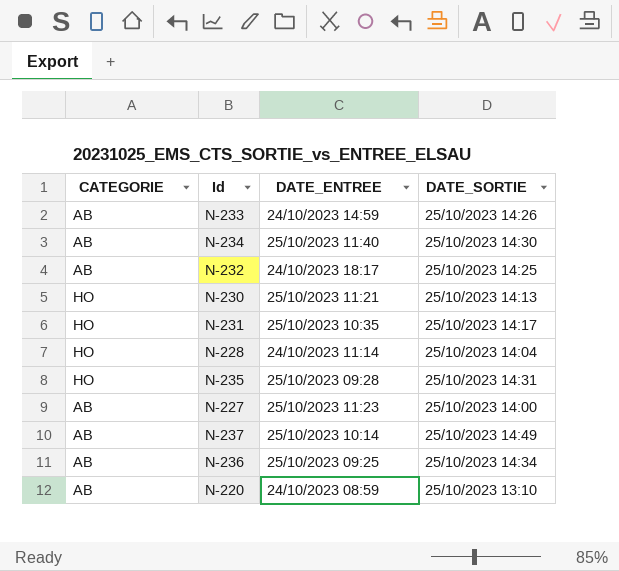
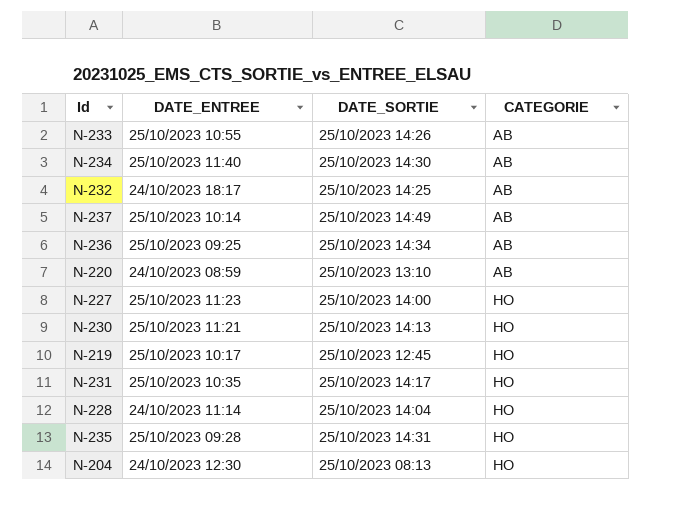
row order: none -> CATEGORIE ascending
column CATEGORIE | position: 1 -> 4
N-233 | DATE_ENTREE: 24/10/2023 14:59 -> 25/10/2023 10:55
N-227 | CATEGORIE: AB -> HO
row N-219: none -> 25/10/2023 10:17 | 25/10/2023 12:45 | HO
row N-204: none -> 24/10/2023 12:30 | 25/10/2023 08:13 | HO

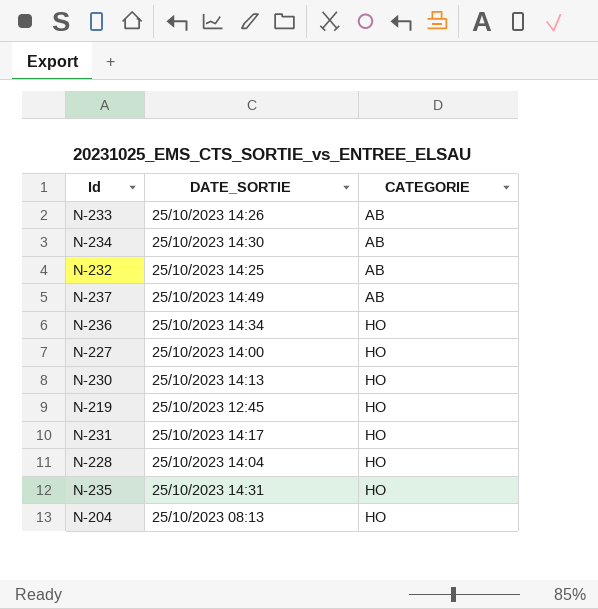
column DATE_ENTREE | position: 2 -> none
row N-220: 24/10/2023 08:59 | 25/10/2023 13:10 | AB -> none
N-236 | CATEGORIE: AB -> HO

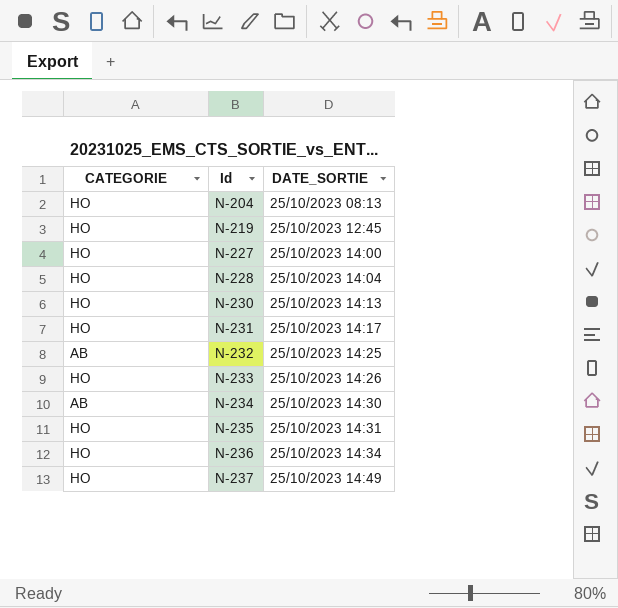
row order: CATEGORIE ascending -> Id ascending
column CATEGORIE | position: 3 -> 1
N-233 | CATEGORIE: AB -> HO
N-237 | CATEGORIE: AB -> HO

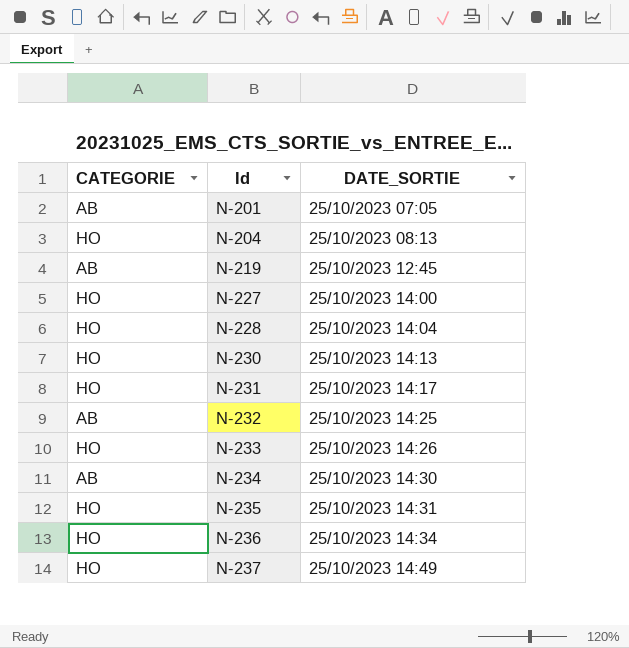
row N-201: none -> AB | 25/10/2023 07:05
N-219 | CATEGORIE: HO -> AB

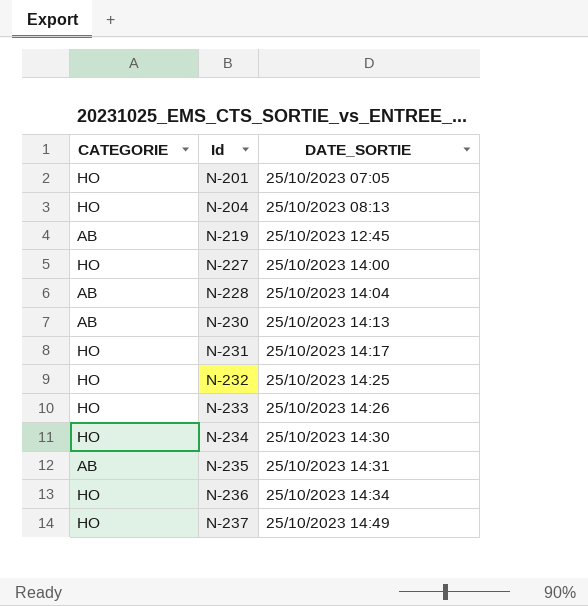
N-201 | CATEGORIE: AB -> HO
N-228 | CATEGORIE: HO -> AB
N-230 | CATEGORIE: HO -> AB
N-232 | CATEGORIE: AB -> HO
N-234 | CATEGORIE: AB -> HO
N-235 | CATEGORIE: HO -> AB

